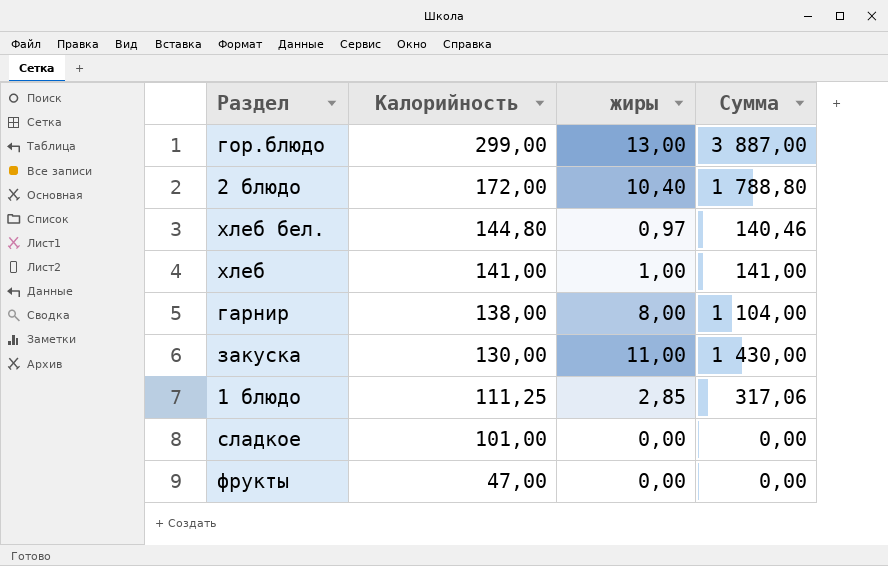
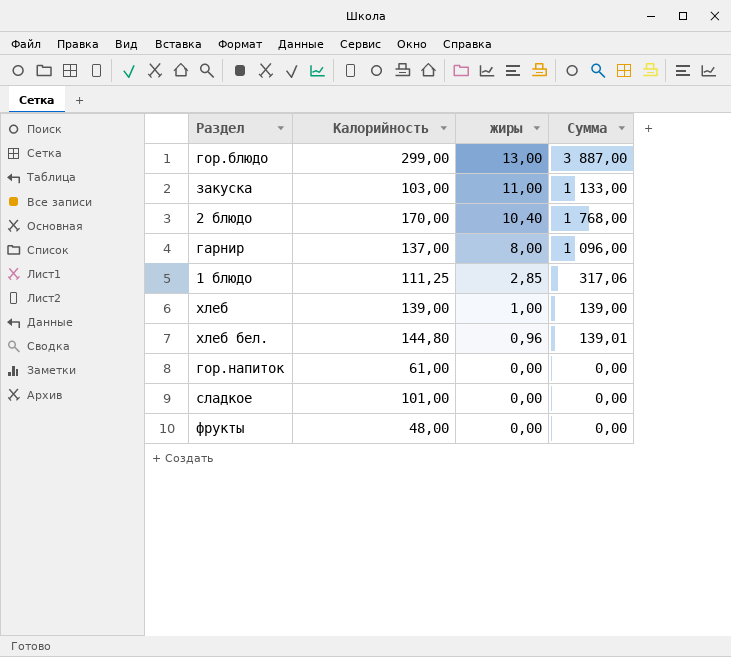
row order: Калорийность descending -> жиры descending
закуска | Калорийность: 130,00 -> 103,00
закуска | Сумма: 1 430,00 -> 1 133,00
2 блюдо | Калорийность: 172,00 -> 170,00
2 блюдо | Сумма: 1 788,80 -> 1 768,00
гарнир | Калорийность: 138,00 -> 137,00
гарнир | Сумма: 1 104,00 -> 1 096,00
хлеб | Калорийность: 141,00 -> 139,00
хлеб | Сумма: 141,00 -> 139,00
хлеб бел. | жиры: 0,97 -> 0,96
хлеб бел. | Сумма: 140,46 -> 139,01
row гор.напиток: none -> 61,00 | 0,00 | 0,00
фрукты | Калорийность: 47,00 -> 48,00

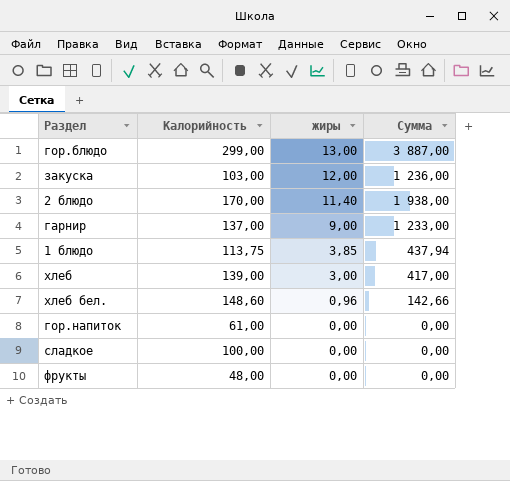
закуска | жиры: 11,00 -> 12,00
закуска | Сумма: 1 133,00 -> 1 236,00
2 блюдо | жиры: 10,40 -> 11,40
2 блюдо | Сумма: 1 768,00 -> 1 938,00
гарнир | жиры: 8,00 -> 9,00
гарнир | Сумма: 1 096,00 -> 1 233,00
1 блюдо | Калорийность: 111,25 -> 113,75
1 блюдо | жиры: 2,85 -> 3,85
1 блюдо | Сумма: 317,06 -> 437,94
хлеб | жиры: 1,00 -> 3,00
хлеб | Сумма: 139,00 -> 417,00
хлеб бел. | Калорийность: 144,80 -> 148,60
хлеб бел. | Сумма: 139,01 -> 142,66
сладкое | Калорийность: 101,00 -> 100,00

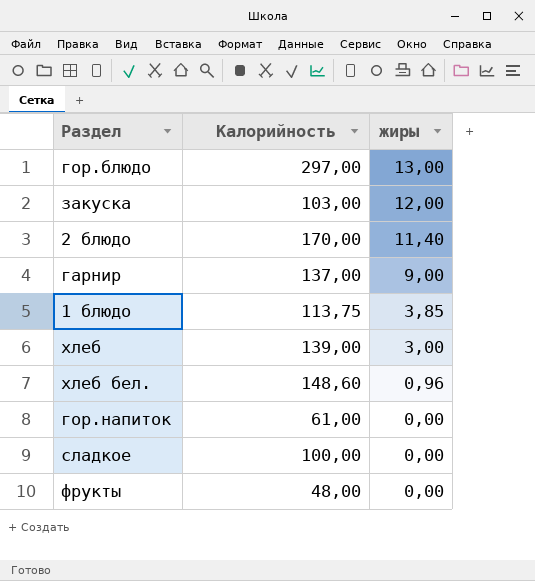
column Сумма | formula: [Калорийность] * [жиры] -> none
гор.блюдо | Калорийность: 299,00 -> 297,00

